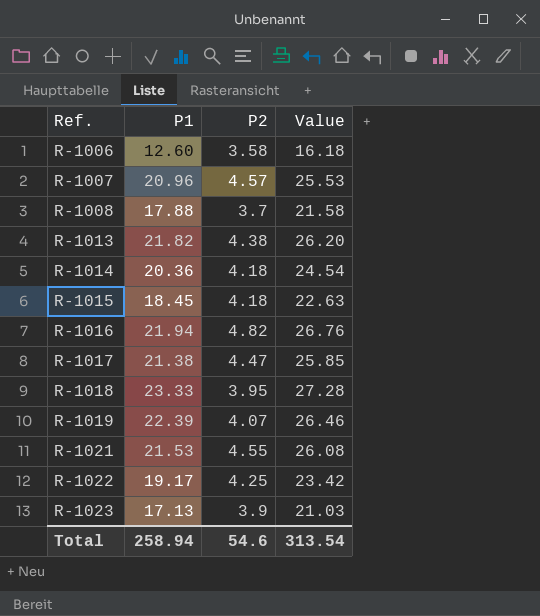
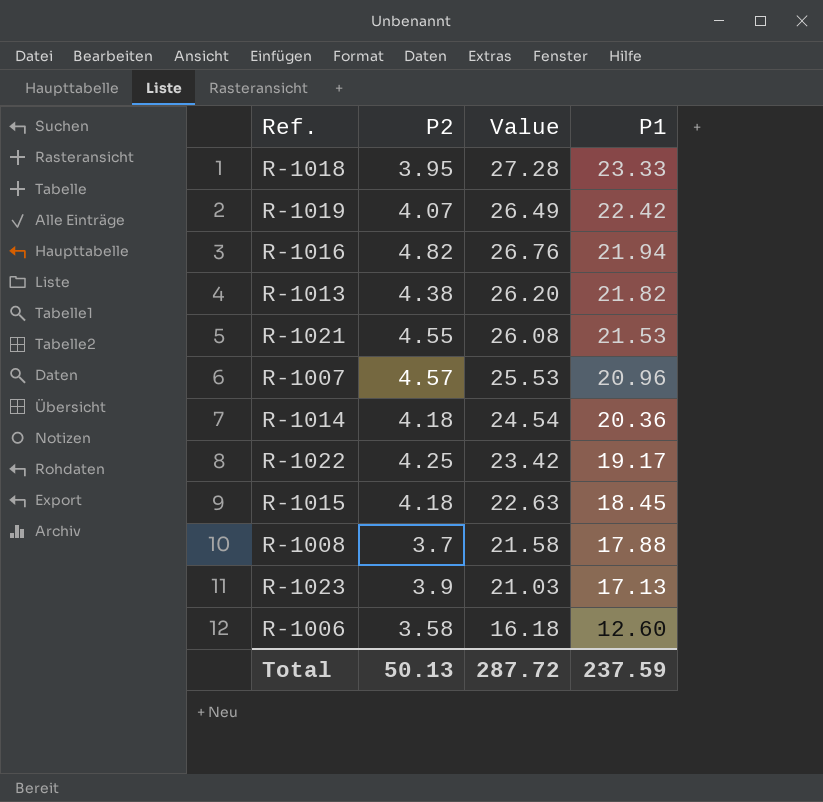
row order: Ref. ascending -> P1 descending
column P1 | position: 2 -> 4
row R-1017: 21.38 | 4.47 | 25.85 -> none
R-1019 | Value: 26.46 -> 26.49
R-1019 | P1: 22.39 -> 22.42
Total | P2: 54.6 -> 50.13
Total | Value: 313.54 -> 287.72
Total | P1: 258.94 -> 237.59

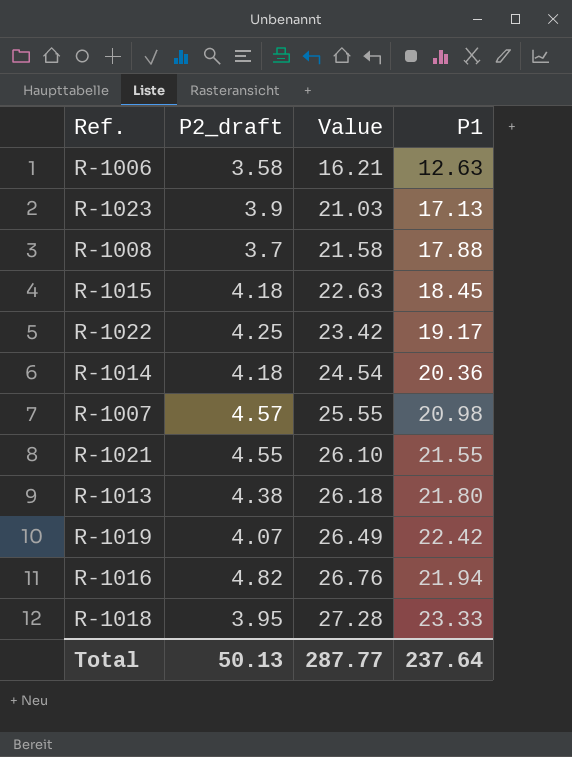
row order: P1 descending -> Value ascending
column name: P2 -> P2_draft
R-1006 | Value: 16.18 -> 16.21
R-1006 | P1: 12.60 -> 12.63
R-1007 | Value: 25.53 -> 25.55
R-1007 | P1: 20.96 -> 20.98
R-1021 | Value: 26.08 -> 26.10
R-1021 | P1: 21.53 -> 21.55
R-1013 | Value: 26.20 -> 26.18
R-1013 | P1: 21.82 -> 21.80
Total | Value: 287.72 -> 287.77
Total | P1: 237.59 -> 237.64

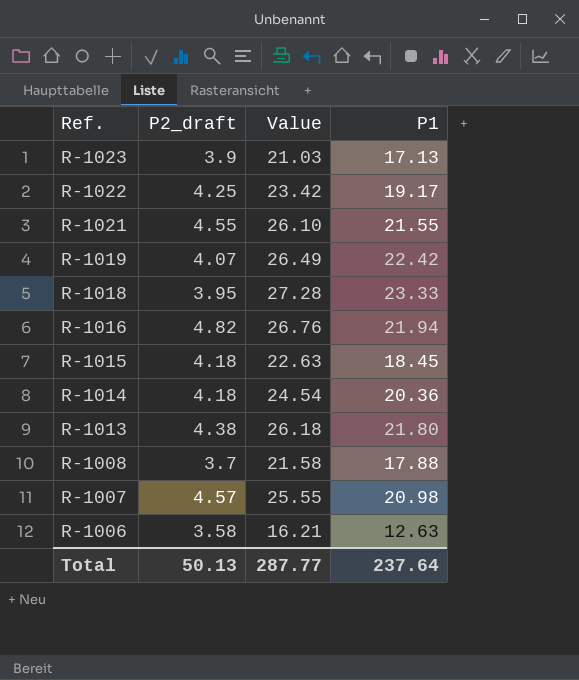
row order: Value ascending -> Ref. descending

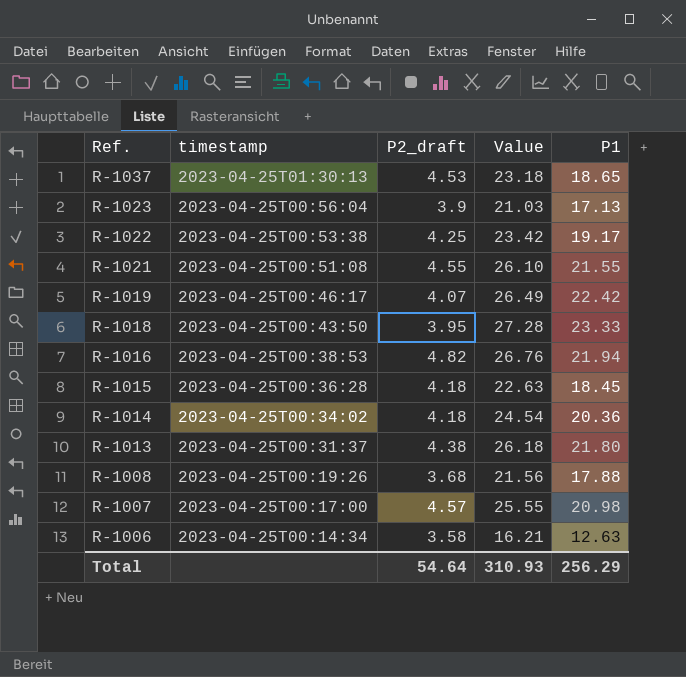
column timestamp | position: none -> 2
row R-1037: none -> 2023-04-25T01:30:13 | 4.53 | 23.18 | 18.65
R-1008 | P2_draft: 3.7 -> 3.68
R-1008 | Value: 21.58 -> 21.56
Total | P2_draft: 50.13 -> 54.64
Total | Value: 287.77 -> 310.93
Total | P1: 237.64 -> 256.29

